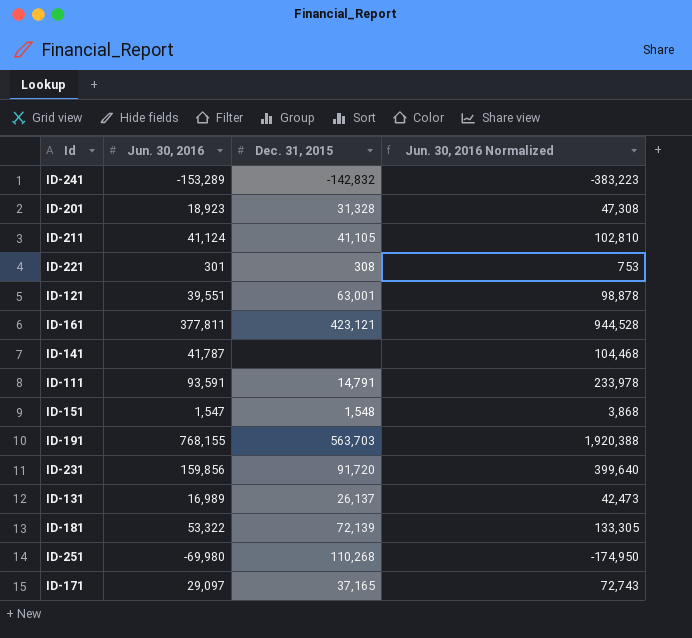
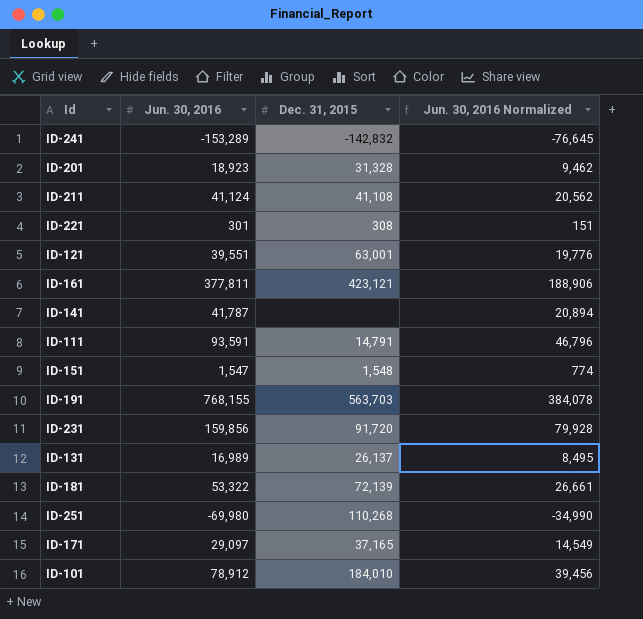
column Jun. 30, 2016 Normalized | formula: [Jun. 30, 2016] * 2.5 -> [Jun. 30, 2016] * 0.5
ID-211 | Dec. 31, 2015: 41,105 -> 41,108
row ID-101: none -> 78,912 | 184,010 | 39,456

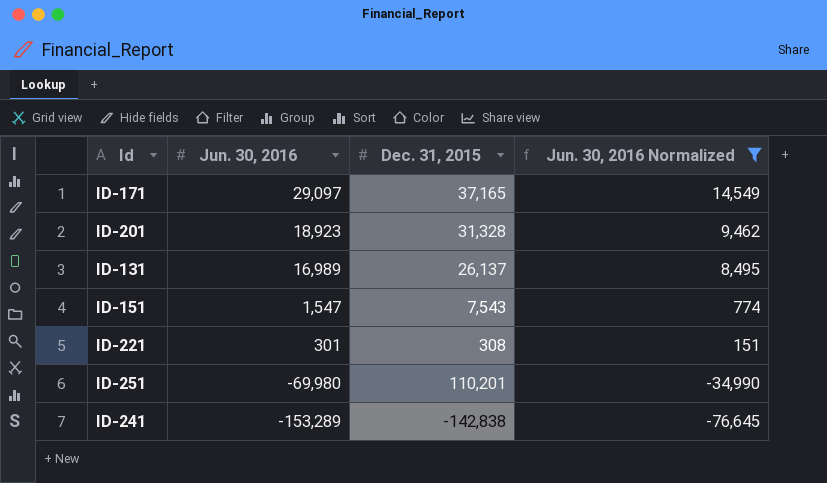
filter: none -> Jun. 30, 2016 Normalized <= 14,549
row order: none -> Jun. 30, 2016 descending
ID-151 | Dec. 31, 2015: 1,548 -> 7,543
ID-251 | Dec. 31, 2015: 110,268 -> 110,201
ID-241 | Dec. 31, 2015: -142,832 -> -142,838

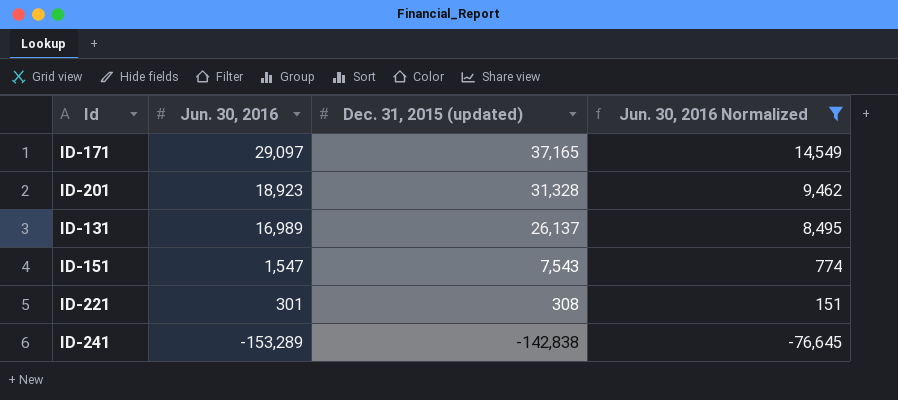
column name: Dec. 31, 2015 -> Dec. 31, 2015 (updated)
row ID-251: -69,980 | 110,201 | -34,990 -> none

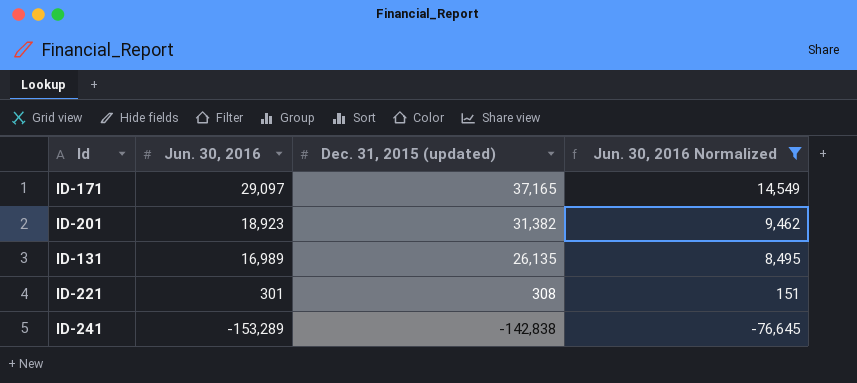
row ID-151: 1,547 | 7,543 | 774 -> none
ID-201 | Dec. 31, 2015 (updated): 31,328 -> 31,382
ID-131 | Dec. 31, 2015 (updated): 26,137 -> 26,135

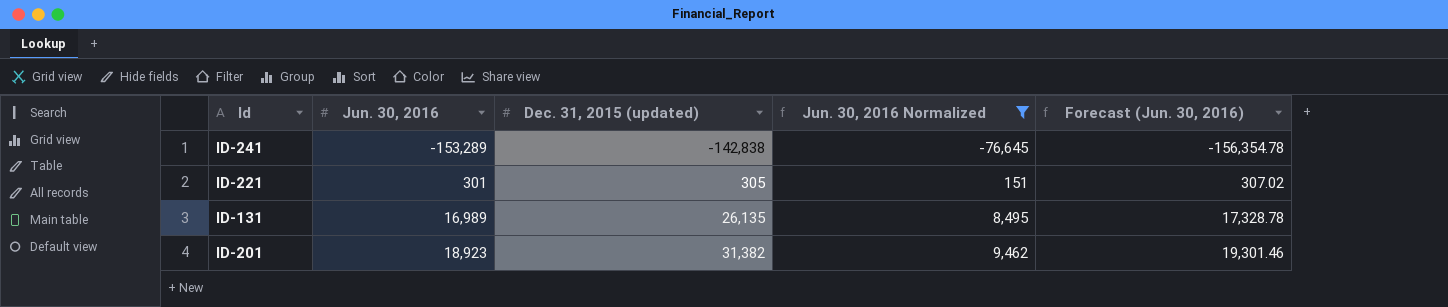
row order: Jun. 30, 2016 descending -> Jun. 30, 2016 ascending
column Forecast (Jun. 30, 2016) | formula: none -> [Jun. 30, 2016] * 1.02
row ID-171: 29,097 | 37,165 | 14,549 -> none
ID-221 | Dec. 31, 2015 (updated): 308 -> 305

